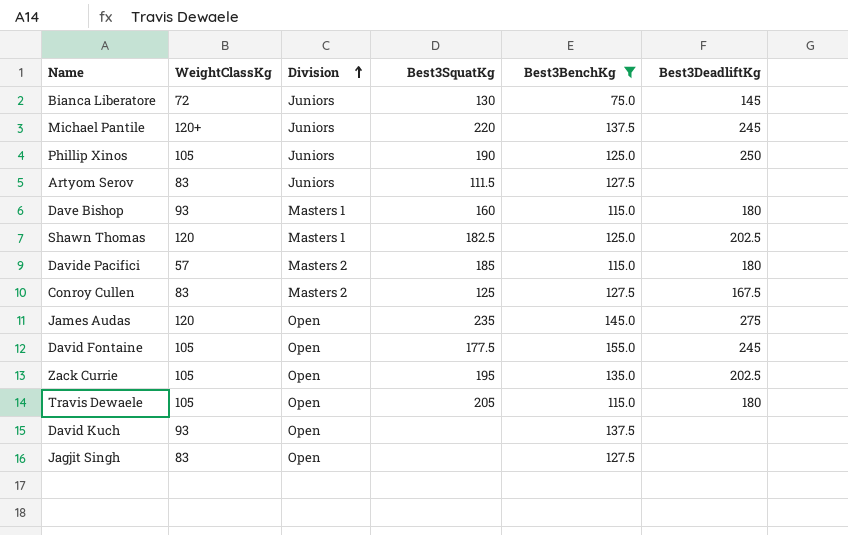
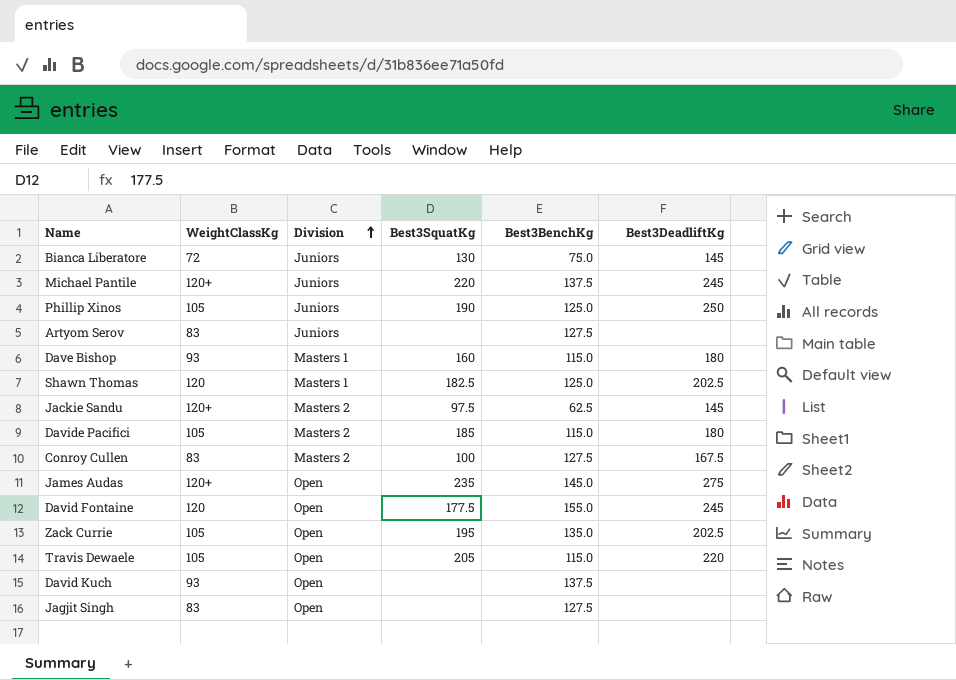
filter: Best3BenchKg != 62.5 -> none
Artyom Serov | Best3SquatKg: 111.5 -> none
Davide Pacifici | WeightClassKg: 57 -> 105
Conroy Cullen | Best3SquatKg: 125 -> 100
James Audas | WeightClassKg: 120 -> 120+
David Fontaine | WeightClassKg: 105 -> 120
Travis Dewaele | Best3DeadliftKg: 180 -> 220

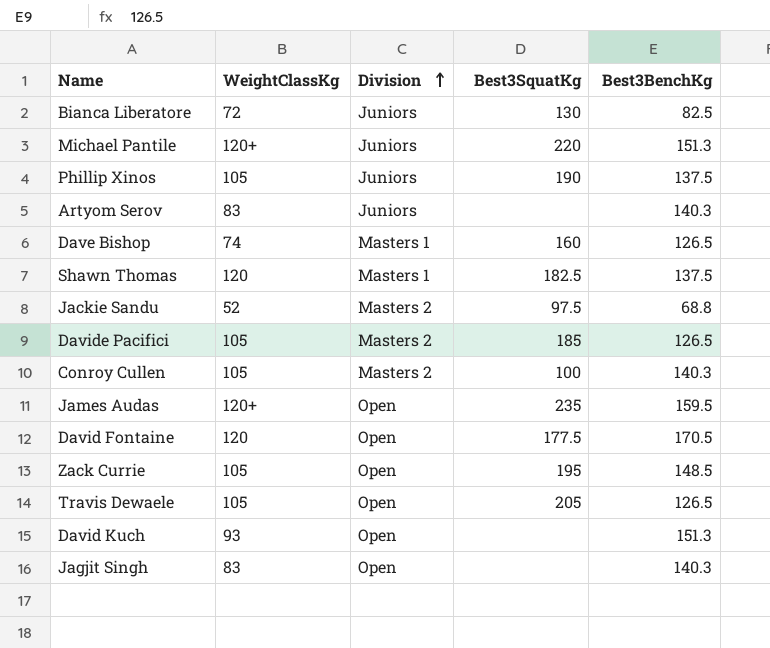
column Best3DeadliftKg | position: 6 -> none
Bianca Liberatore | Best3BenchKg: 75.0 -> 82.5
Michael Pantile | Best3BenchKg: 137.5 -> 151.3
Phillip Xinos | Best3BenchKg: 125.0 -> 137.5
Artyom Serov | Best3BenchKg: 127.5 -> 140.3
Dave Bishop | WeightClassKg: 93 -> 74
Dave Bishop | Best3BenchKg: 115.0 -> 126.5
Shawn Thomas | Best3BenchKg: 125.0 -> 137.5
Jackie Sandu | WeightClassKg: 120+ -> 52
Jackie Sandu | Best3BenchKg: 62.5 -> 68.8
Davide Pacifici | Best3BenchKg: 115.0 -> 126.5
Conroy Cullen | WeightClassKg: 83 -> 105
Conroy Cullen | Best3BenchKg: 127.5 -> 140.3
James Audas | Best3BenchKg: 145.0 -> 159.5
David Fontaine | Best3BenchKg: 155.0 -> 170.5
Zack Currie | Best3BenchKg: 135.0 -> 148.5
Travis Dewaele | Best3BenchKg: 115.0 -> 126.5
David Kuch | Best3BenchKg: 137.5 -> 151.3
Jagjit Singh | Best3BenchKg: 127.5 -> 140.3

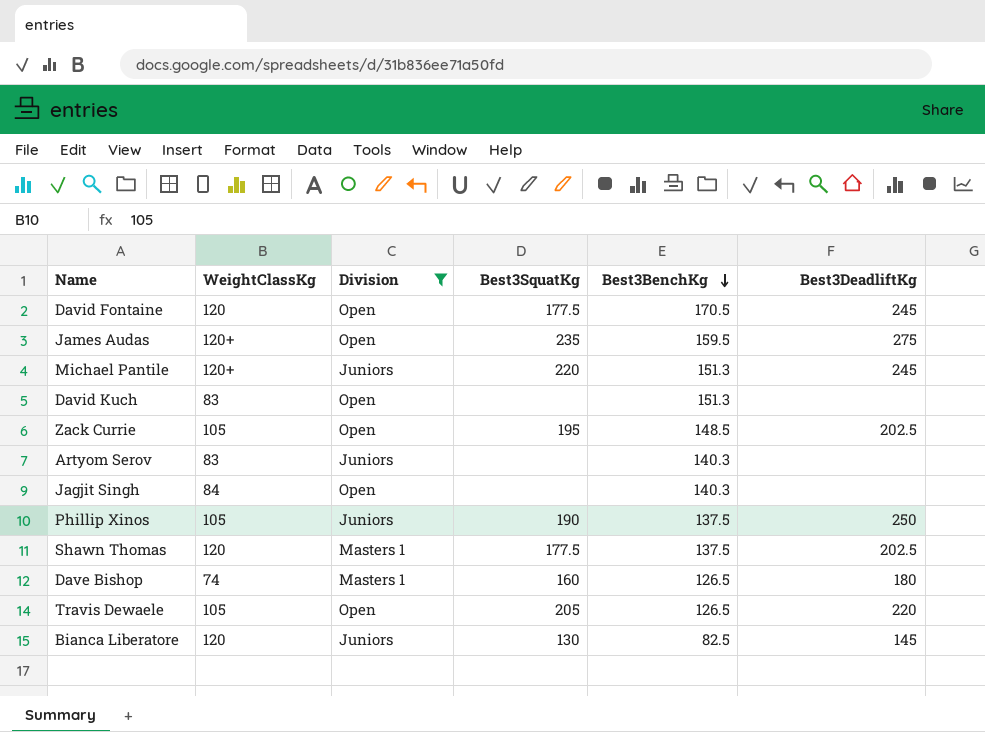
filter: none -> Division != Masters 2
row order: Division ascending -> Best3BenchKg descending
column Best3DeadliftKg | position: none -> 6
David Kuch | WeightClassKg: 93 -> 83
Jagjit Singh | WeightClassKg: 83 -> 84
Shawn Thomas | Best3SquatKg: 182.5 -> 177.5
Bianca Liberatore | WeightClassKg: 72 -> 120

